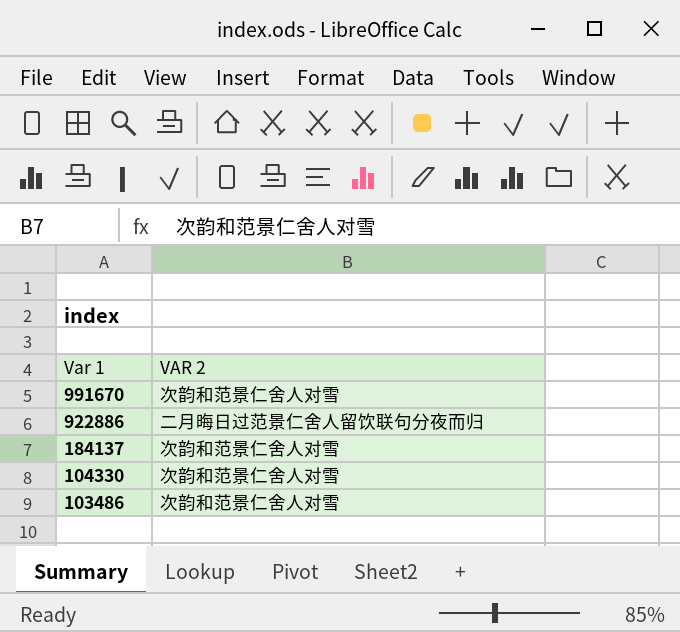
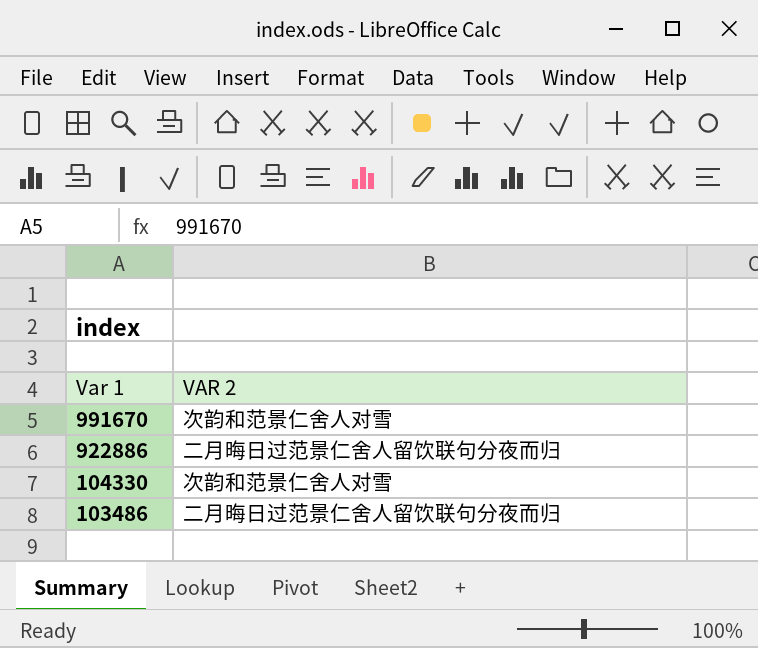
row 184137: 次韵和范景仁舍人对雪 -> none
103486 | VAR 2: 次韵和范景仁舍人对雪 -> 二月晦日过范景仁舍人留饮联句分夜而归

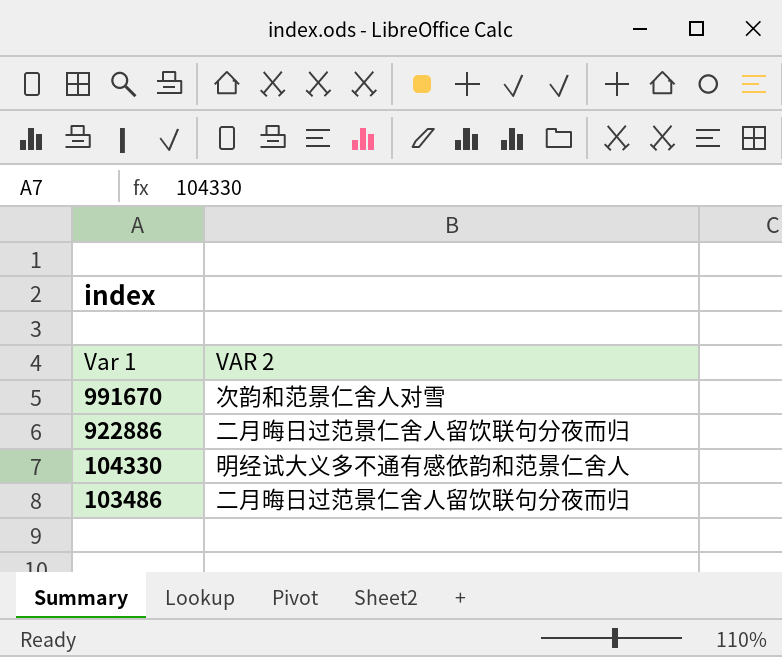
104330 | VAR 2: 次韵和范景仁舍人对雪 -> 明经试大义多不通有感依韵和范景仁舍人

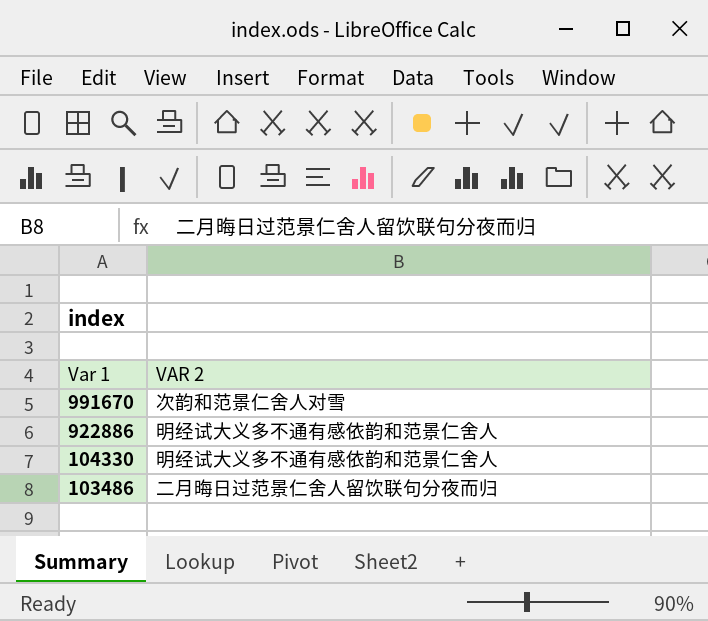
922886 | VAR 2: 二月晦日过范景仁舍人留饮联句分夜而归 -> 明经试大义多不通有感依韵和范景仁舍人

